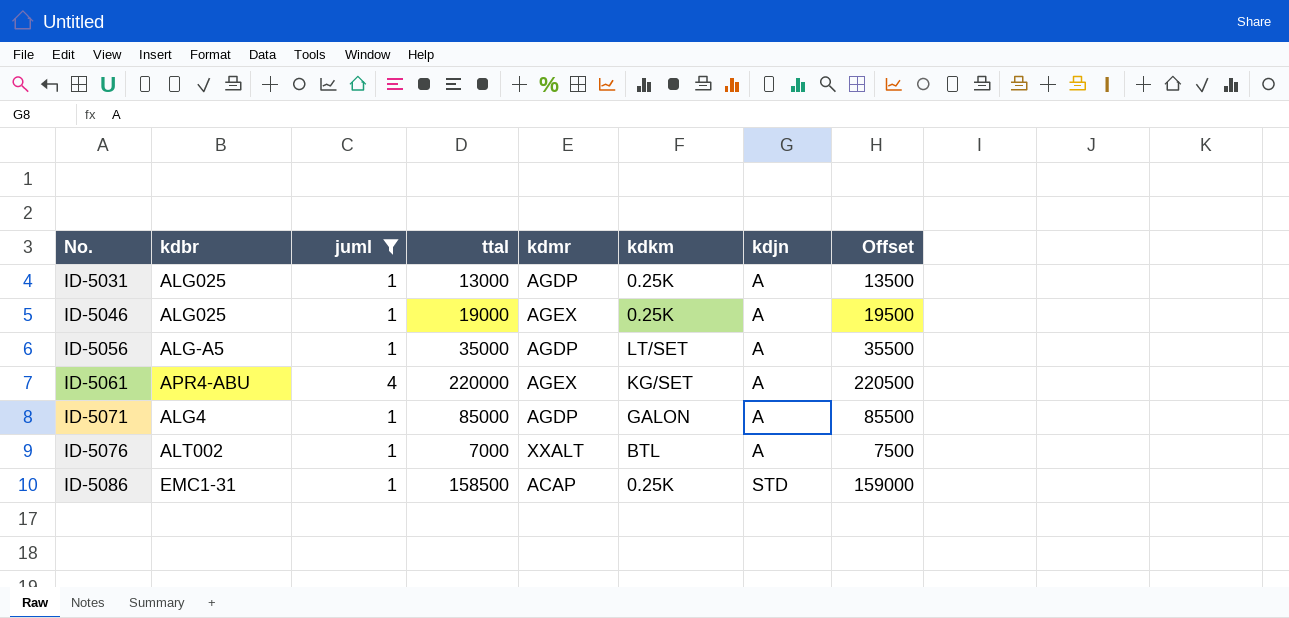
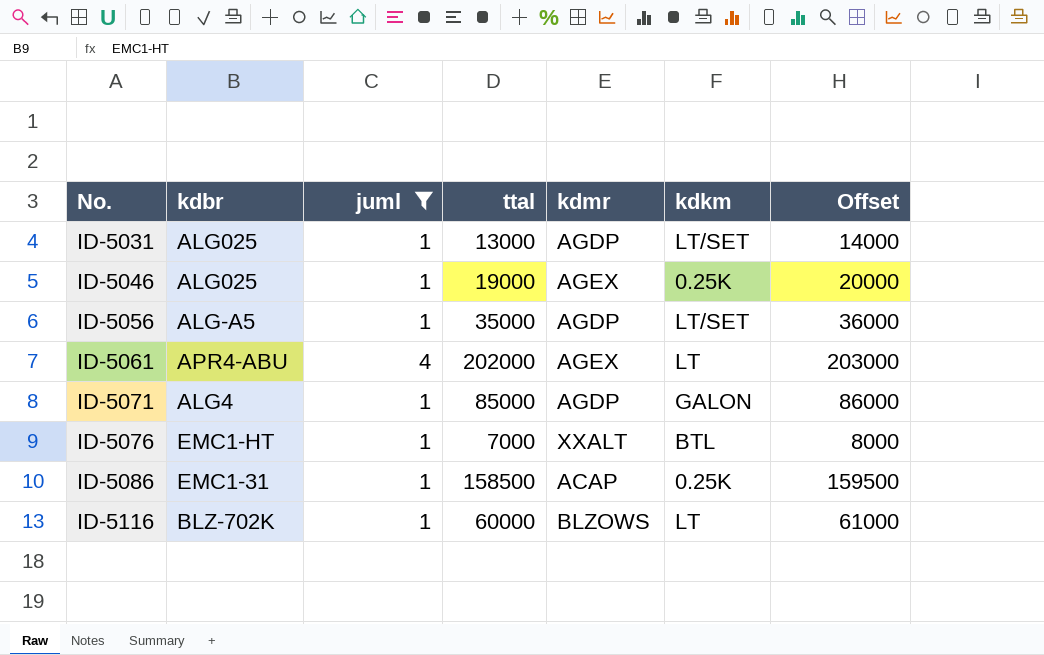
column kdjn | position: 7 -> none
column Offset | formula: [ttal] + 500 -> [ttal] + 1000
ID-5031 | kdkm: 0.25K -> LT/SET
ID-5061 | ttal: 220000 -> 202000
ID-5061 | kdkm: KG/SET -> LT
ID-5076 | kdbr: ALT002 -> EMC1-HT
row ID-5116: none -> BLZ-702K | 1 | 60000 | BLZOWS | LT | 61000

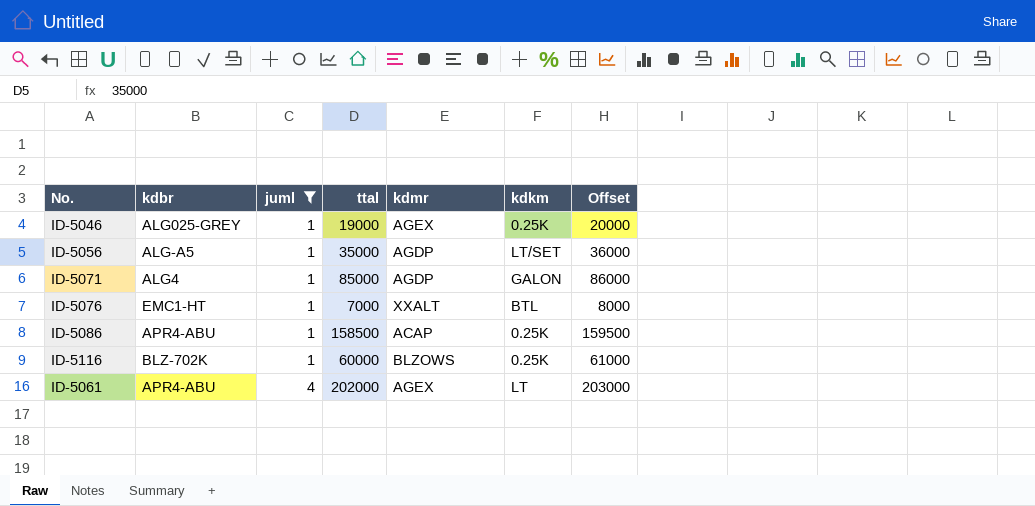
row order: No. ascending -> juml ascending
row ID-5031: ALG025 | 1 | 13000 | AGDP | LT/SET | 14000 -> none
ID-5046 | kdbr: ALG025 -> ALG025-GREY
ID-5086 | kdbr: EMC1-31 -> APR4-ABU
ID-5116 | kdkm: LT -> 0.25K

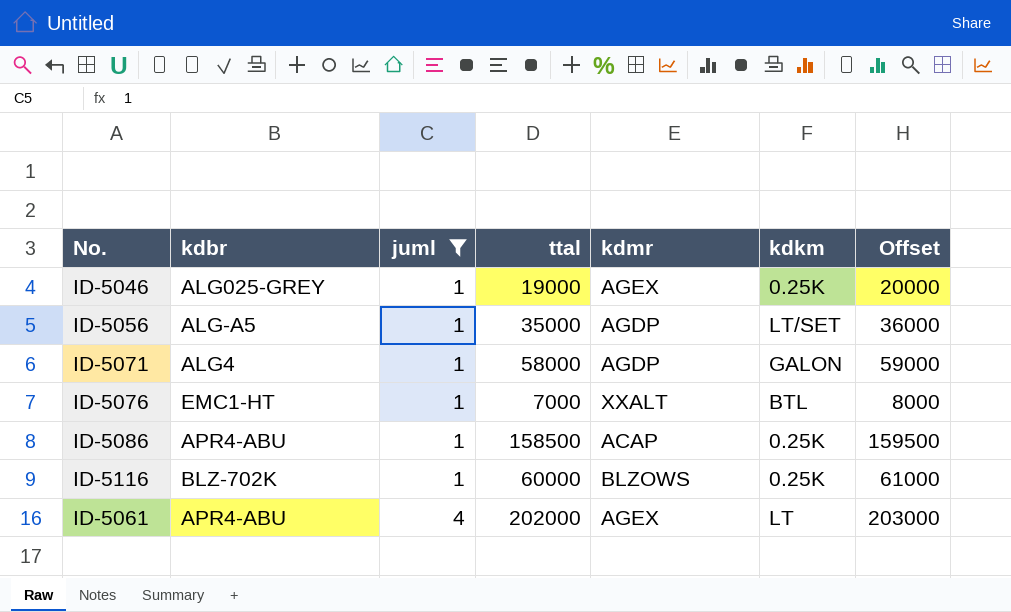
ID-5071 | ttal: 85000 -> 58000
ID-5071 | Offset: 86000 -> 59000

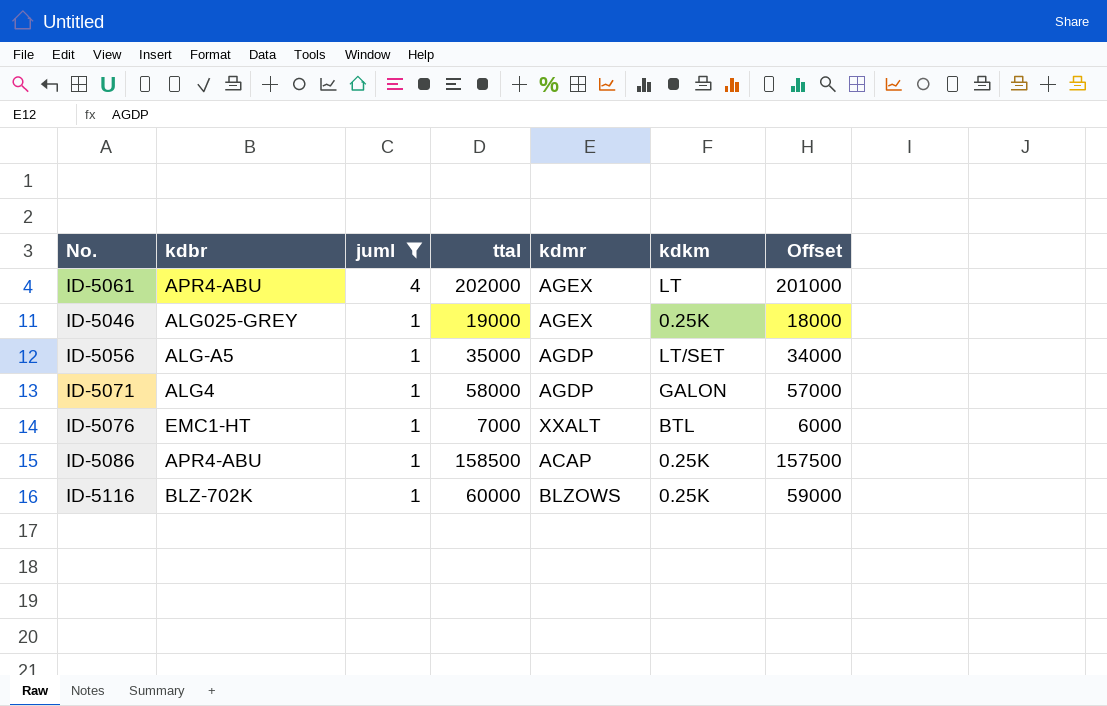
row order: juml ascending -> juml descending
column Offset | formula: [ttal] + 1000 -> [ttal] - 1000

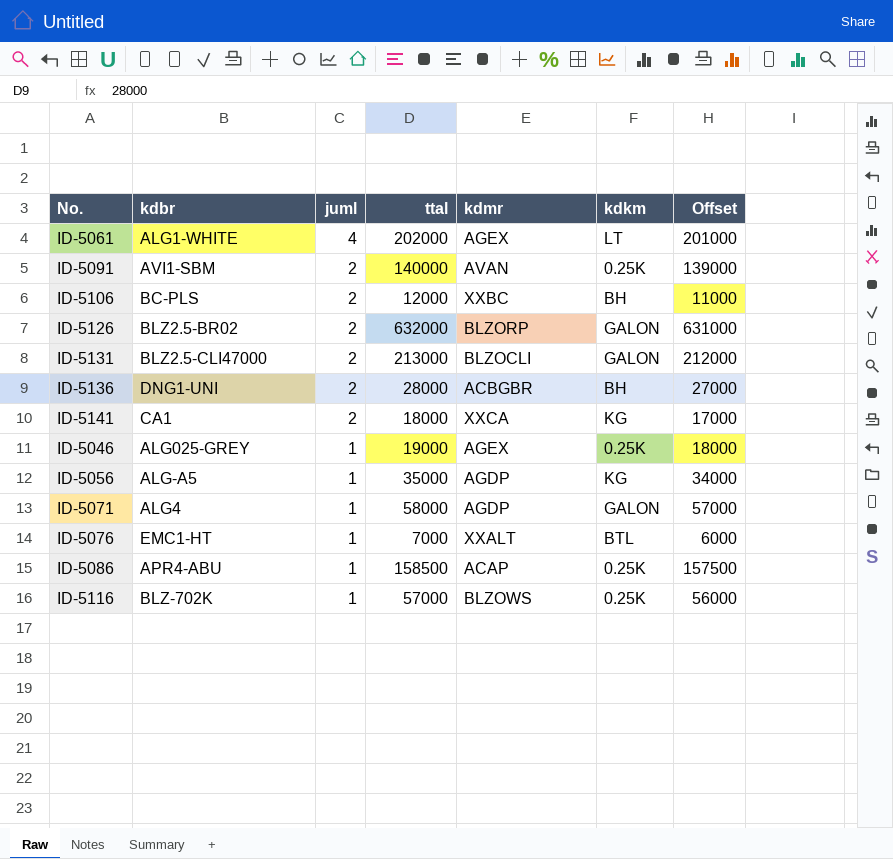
filter: juml != 2 -> none
ID-5061 | kdbr: APR4-ABU -> ALG1-WHITE
ID-5056 | kdkm: LT/SET -> KG
ID-5116 | ttal: 60000 -> 57000
ID-5116 | Offset: 59000 -> 56000

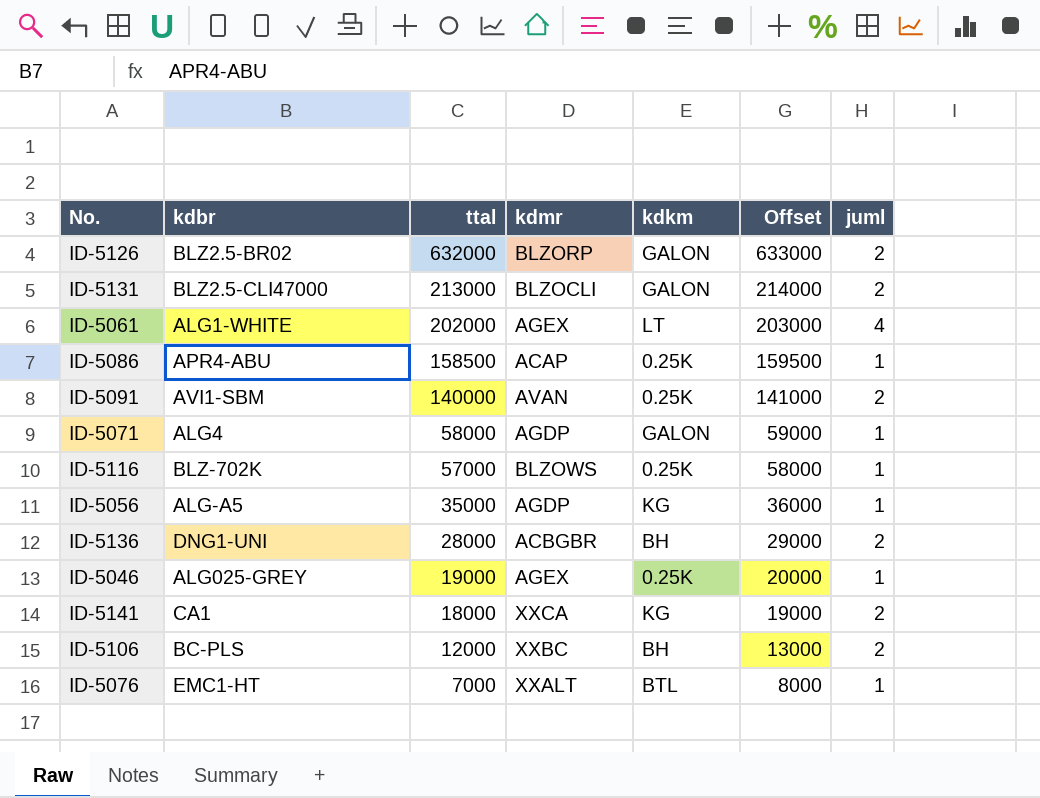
row order: juml descending -> ttal descending
column Offset | formula: [ttal] - 1000 -> [ttal] + 1000
column juml | position: 3 -> 7

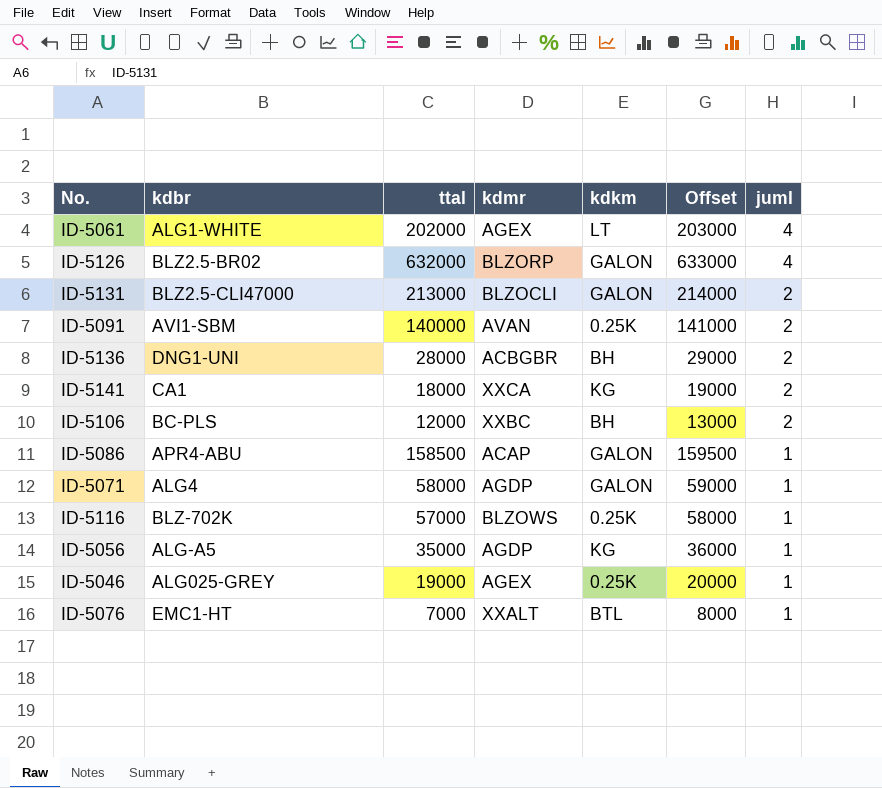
row order: ttal descending -> juml descending
ID-5126 | juml: 2 -> 4
ID-5086 | kdkm: 0.25K -> GALON

